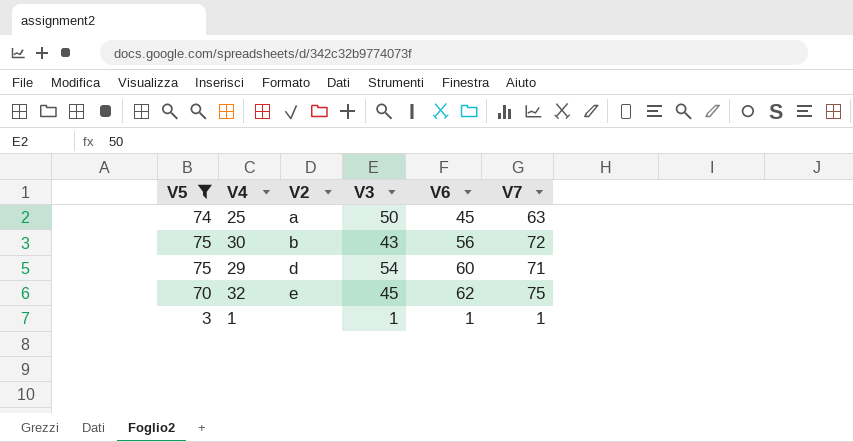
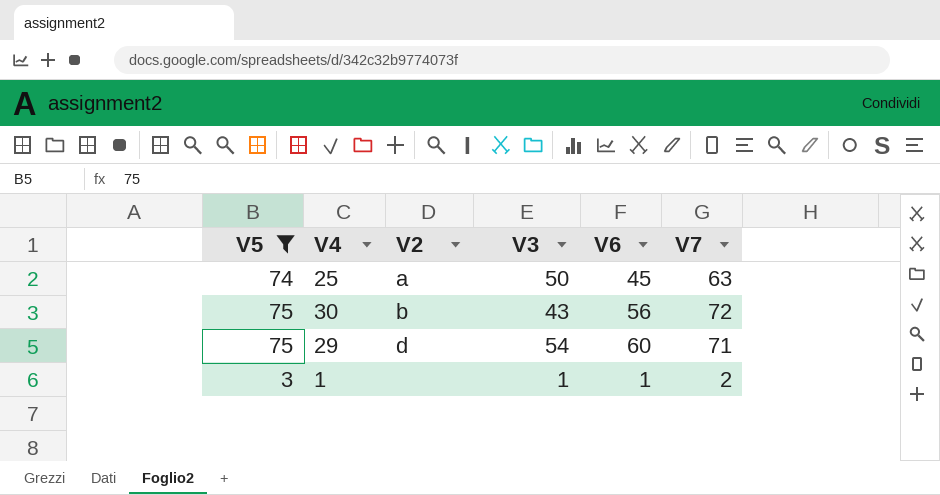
row 32: 70 | e | 45 | 62 | 75 -> none
1 | V7: 1 -> 2

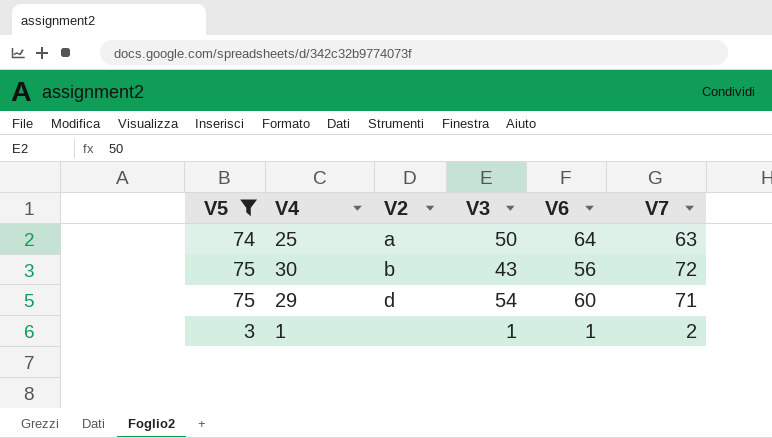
25 | V6: 45 -> 64

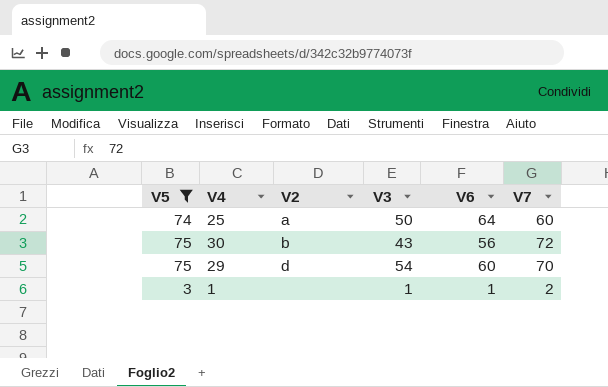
25 | V7: 63 -> 60
29 | V7: 71 -> 70

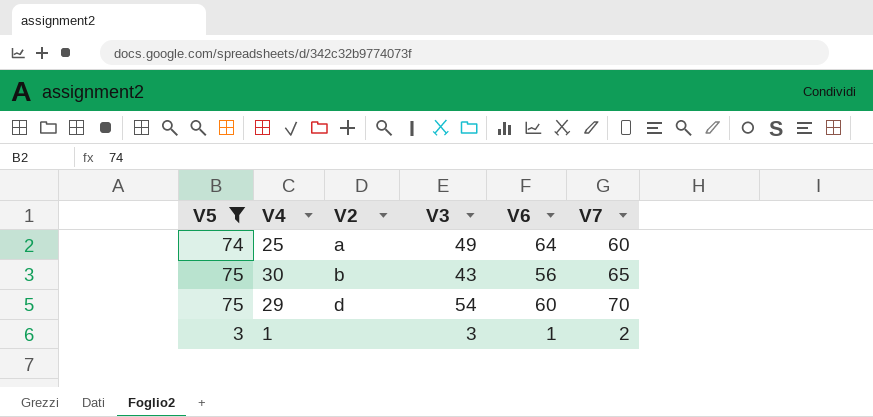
25 | V3: 50 -> 49
30 | V7: 72 -> 65
1 | V3: 1 -> 3

